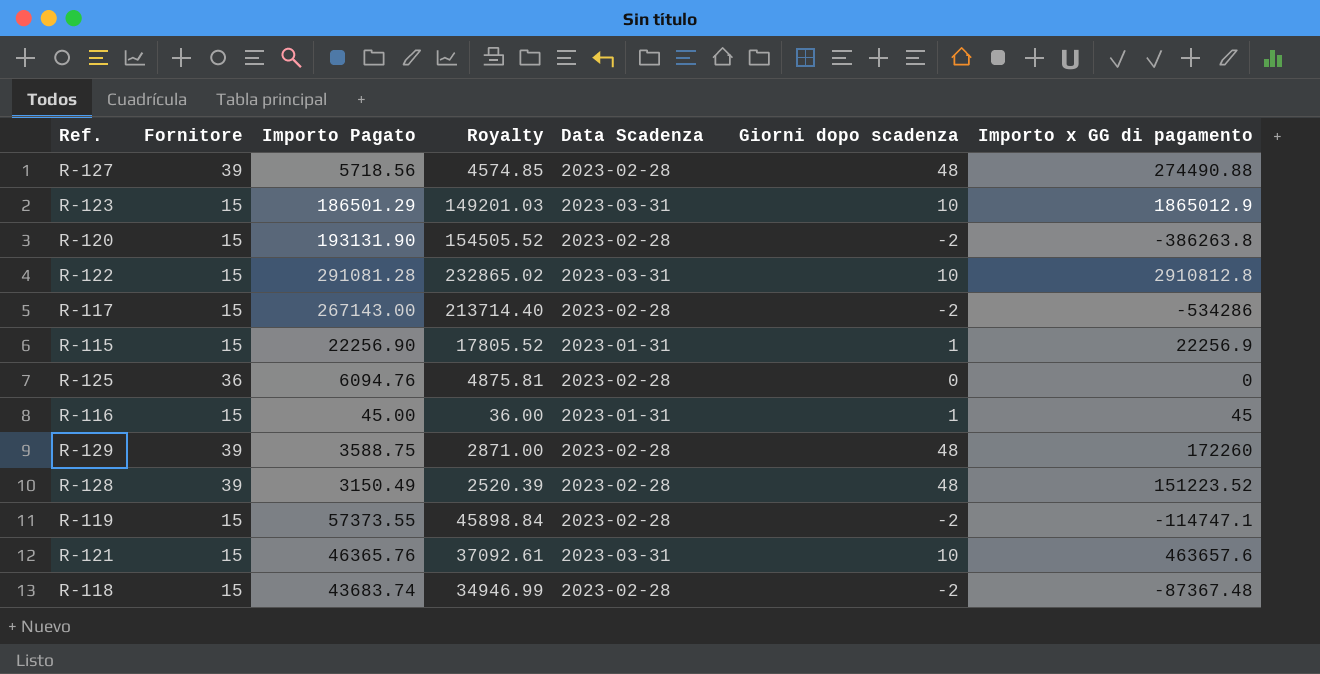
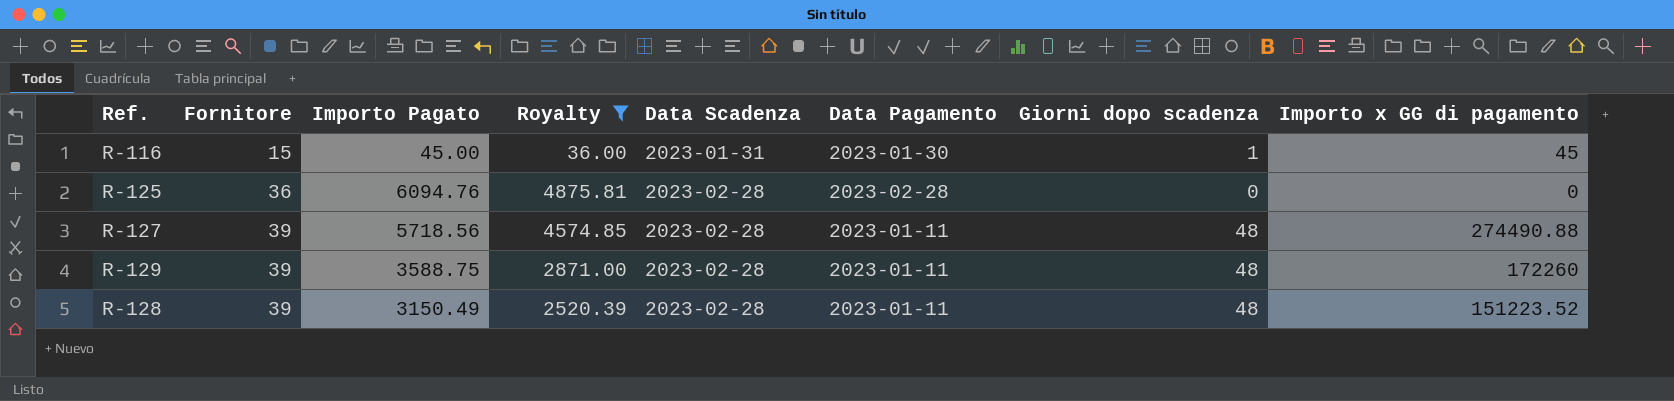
filter: none -> Royalty <= 4875.81
row order: none -> Fornitore ascending
column Data Pagamento | position: none -> 6

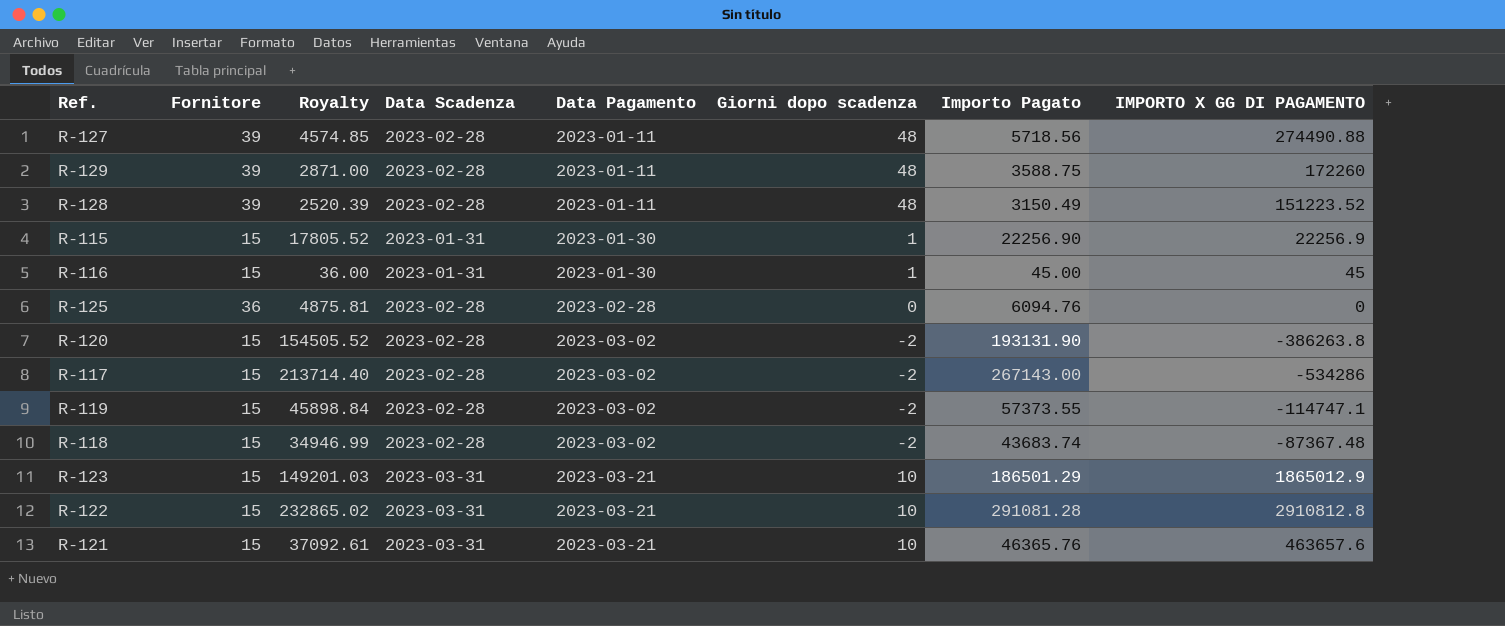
filter: Royalty <= 4875.81 -> none
row order: Fornitore ascending -> Data Pagamento ascending
column Importo Pagato | position: 3 -> 7
column name: Importo x GG di pagamento -> IMPORTO X GG DI PAGAMENTO

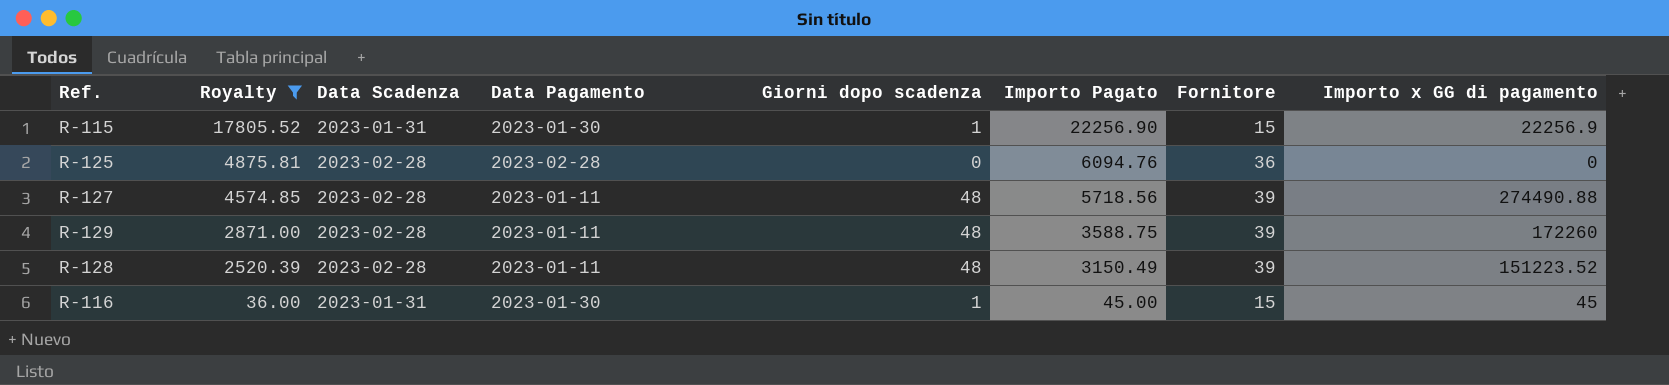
filter: none -> Royalty <= 17805.52
row order: Data Pagamento ascending -> Royalty descending
column Fornitore | position: 2 -> 7
column name: IMPORTO X GG DI PAGAMENTO -> Importo x GG di pagamento

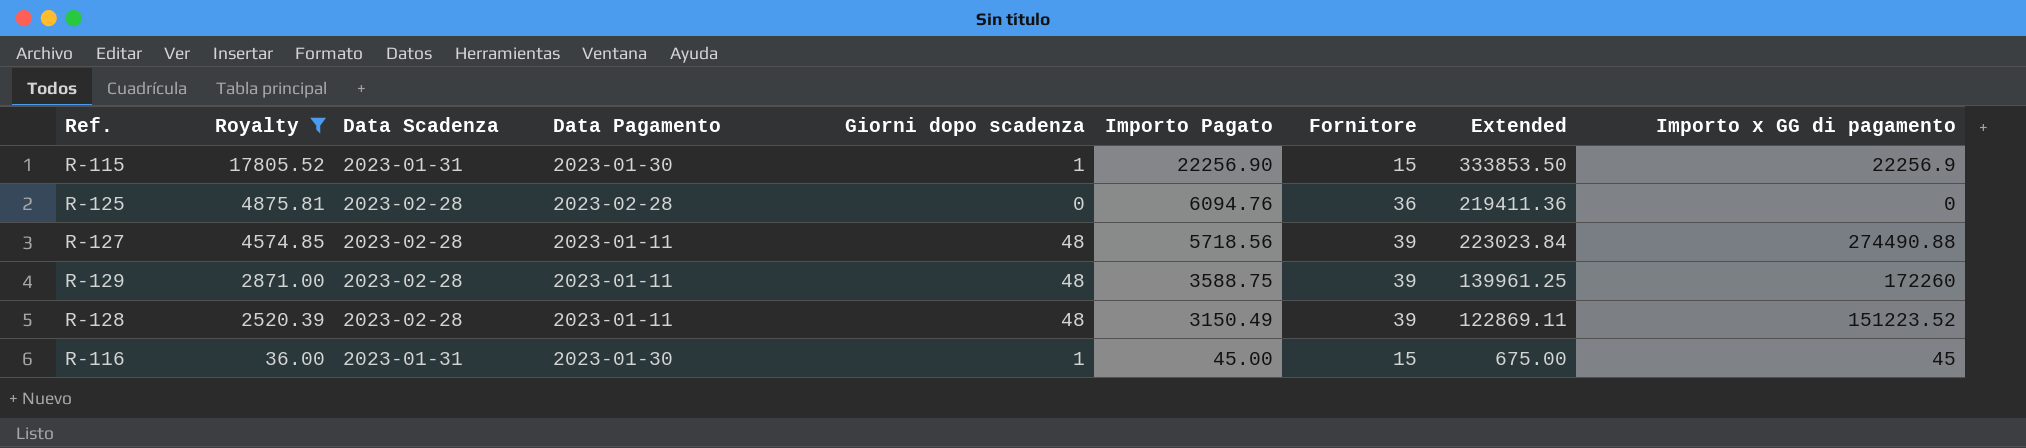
column Extended | formula: none -> [Importo Pagato] * [Fornitore]

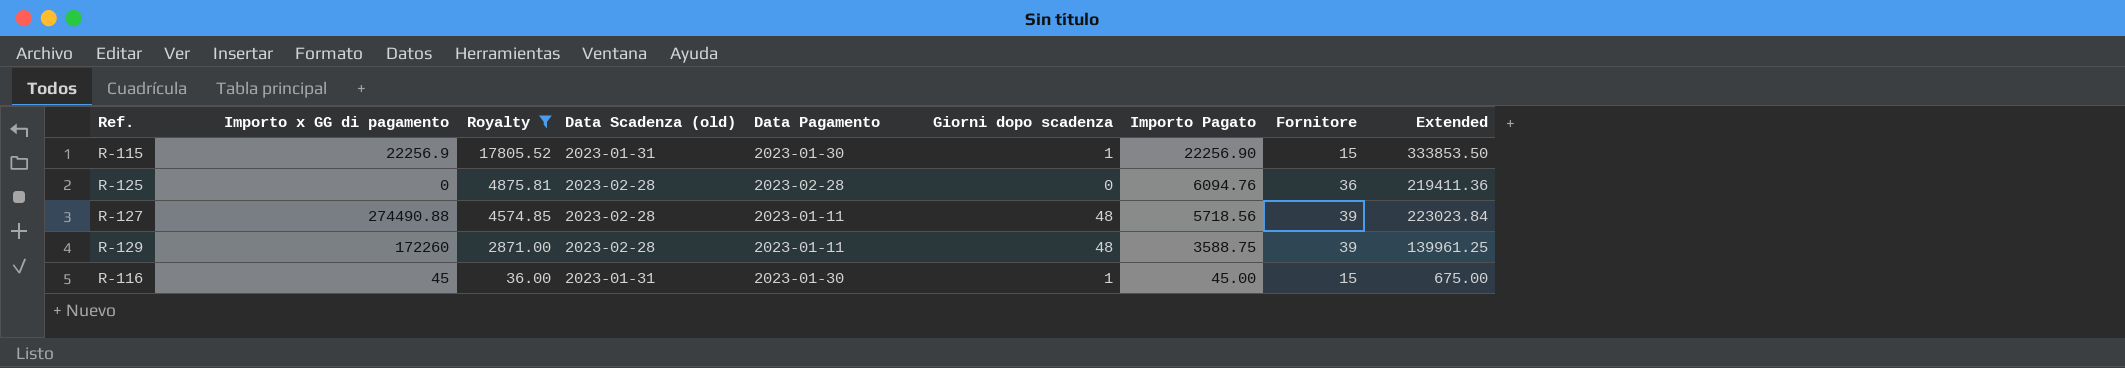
column Importo x GG di pagamento | position: 9 -> 2
column name: Data Scadenza -> Data Scadenza (old)
row R-128: 2520.39 | 2023-02-28 | 2023-01-11 | 48 | 3150.49 | 39 | 122869.11 | 151223.52 -> none

